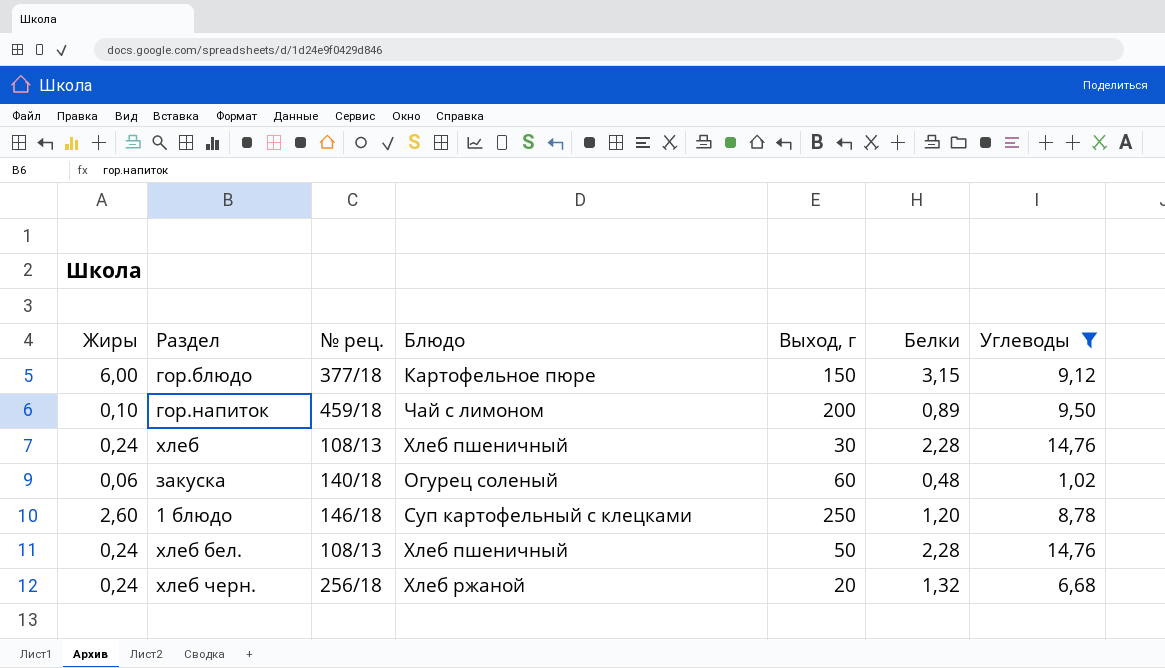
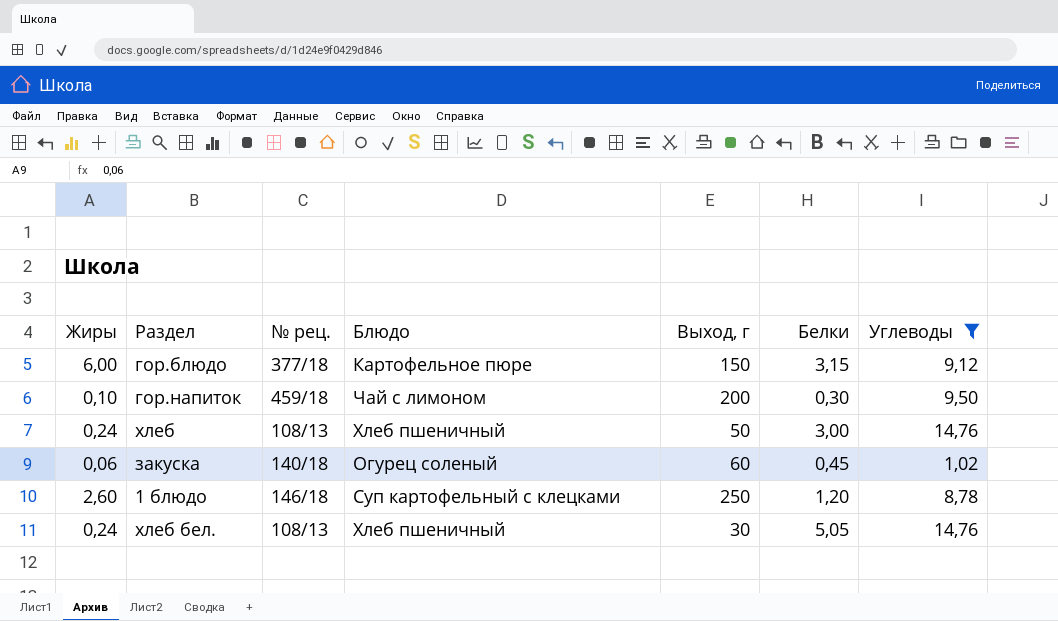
row хлеб черн.: 0,24 | 256/18 | Хлеб ржаной | 20 | 1,32 | 6,68 -> none
гор.напиток | Белки: 0,89 -> 0,30
хлеб | Выход, г: 30 -> 50
хлеб | Белки: 2,28 -> 3,00
закуска | Белки: 0,48 -> 0,45
хлеб бел. | Выход, г: 50 -> 30
хлеб бел. | Белки: 2,28 -> 5,05

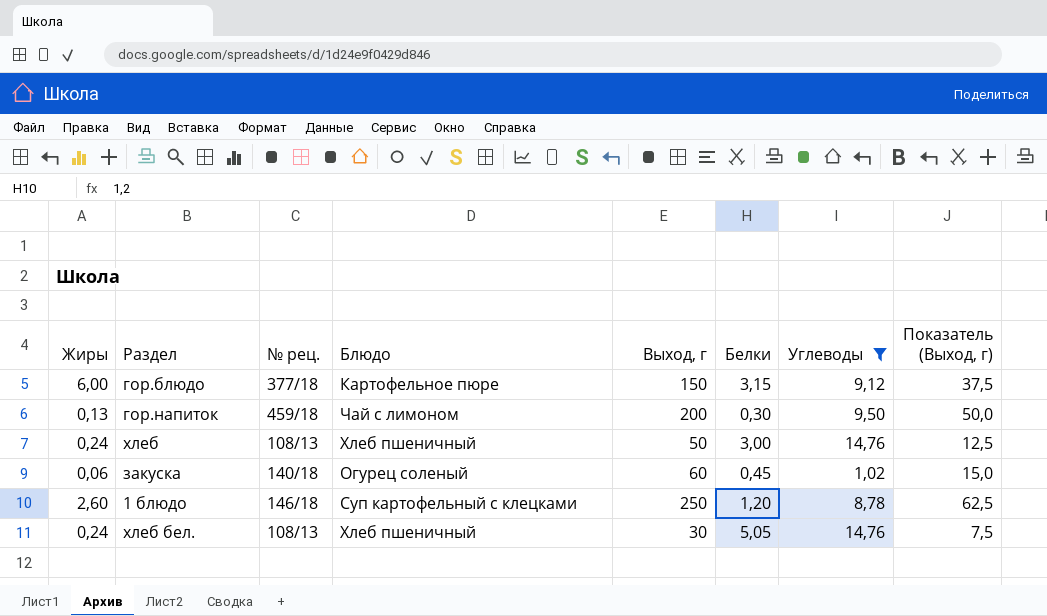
column Показатель (Выход, г) | formula: none -> [Выход, г] * 0,25
гор.напиток | Жиры: 0,10 -> 0,13

